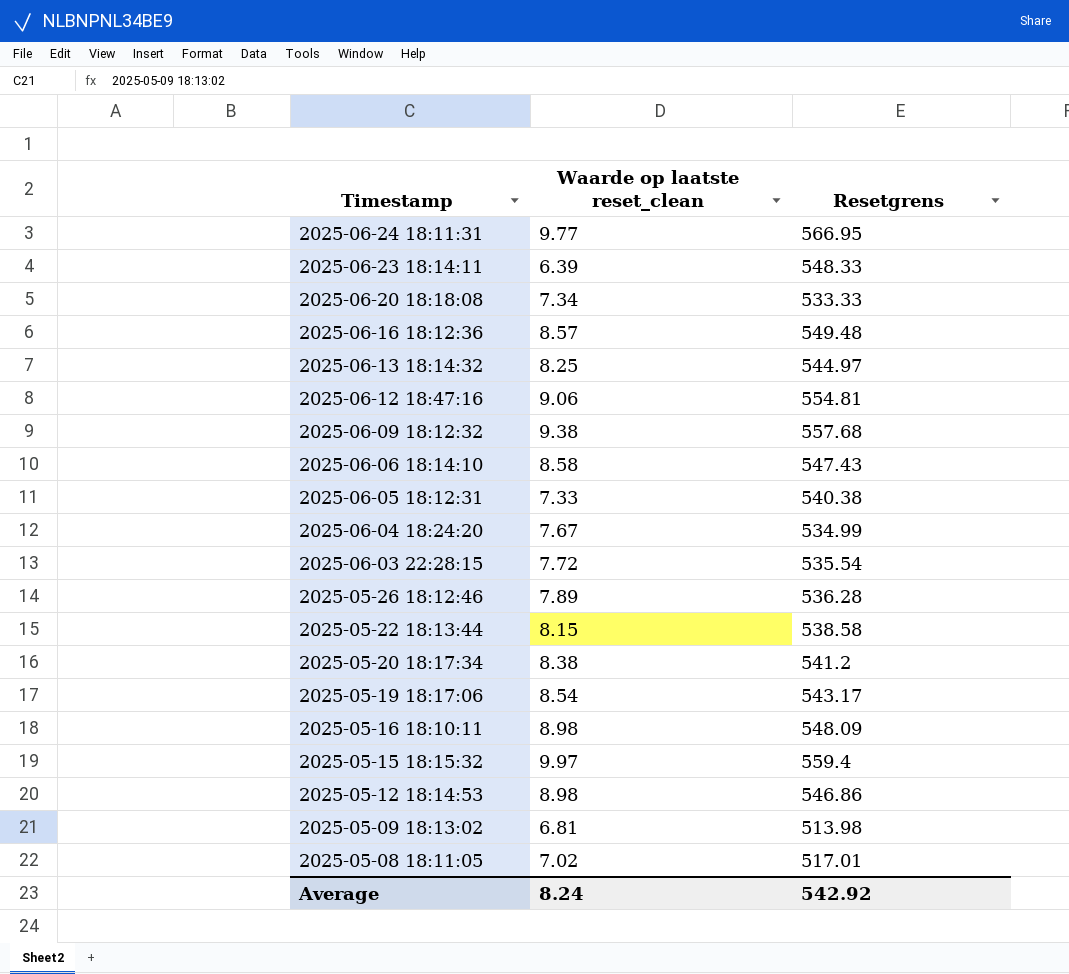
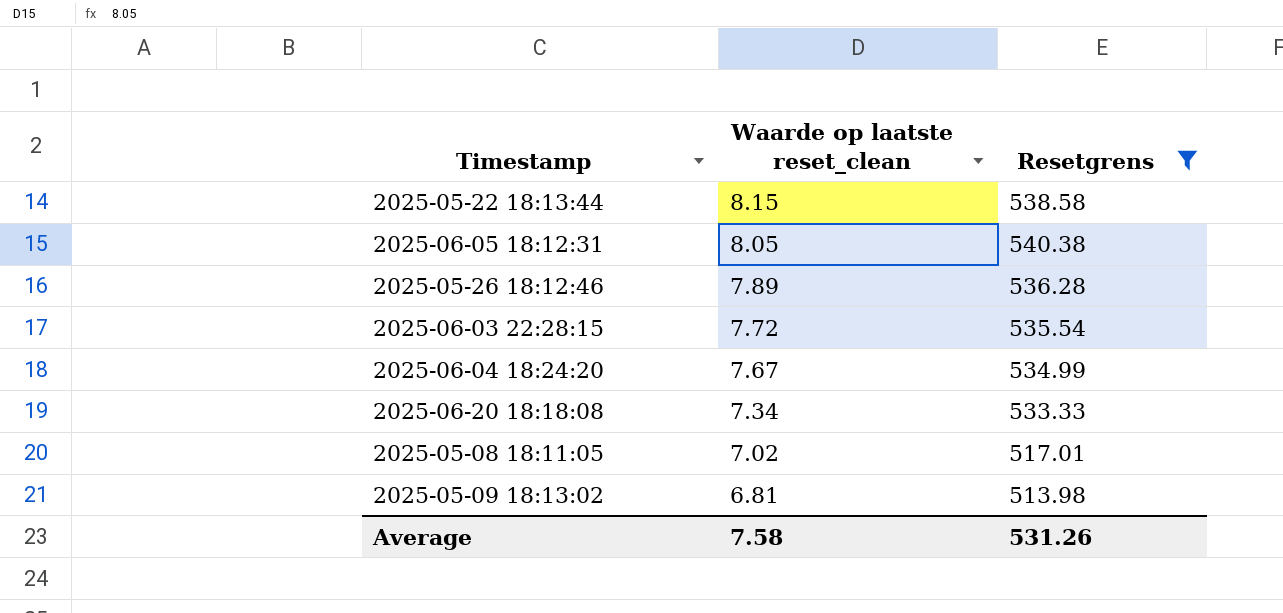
filter: none -> Resetgrens <= 540.38
row order: Timestamp descending -> Waarde op laatste reset_clean descending
2025-06-05 18:12:31 | Waarde op laatste reset_clean: 7.33 -> 8.05
Average | Waarde op laatste reset_clean: 8.24 -> 7.58
Average | Resetgrens: 542.92 -> 531.26

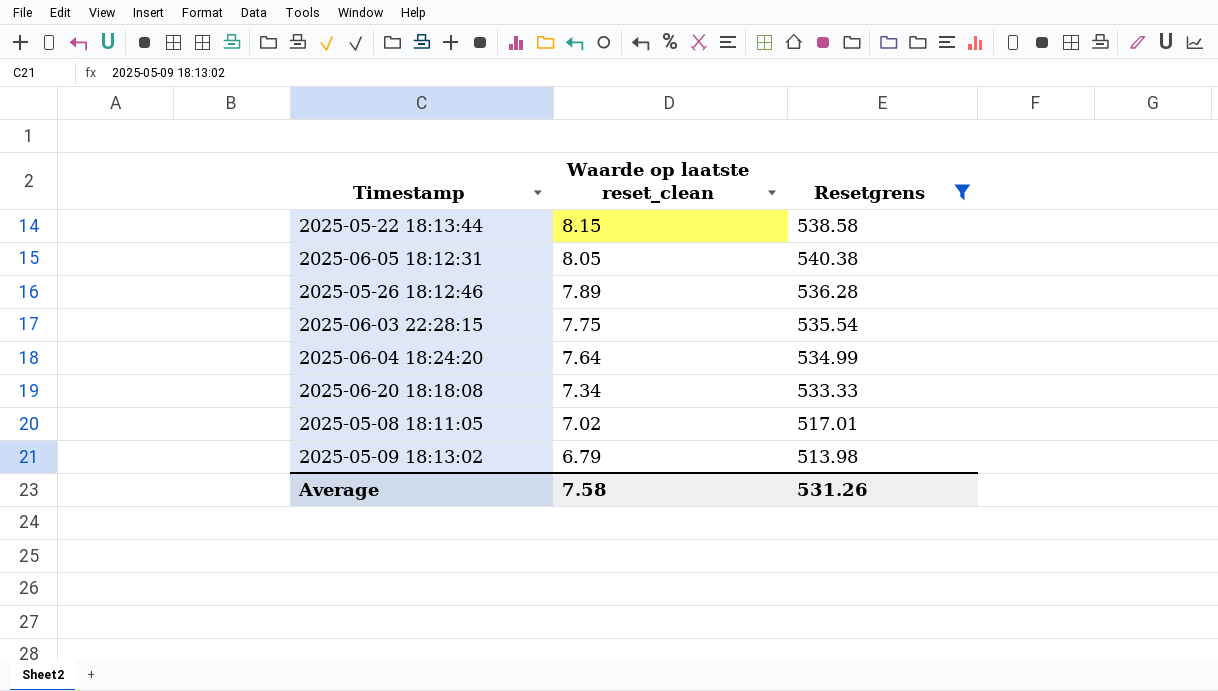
2025-06-03 22:28:15 | Waarde op laatste reset_clean: 7.72 -> 7.75
2025-06-04 18:24:20 | Waarde op laatste reset_clean: 7.67 -> 7.64
2025-05-09 18:13:02 | Waarde op laatste reset_clean: 6.81 -> 6.79

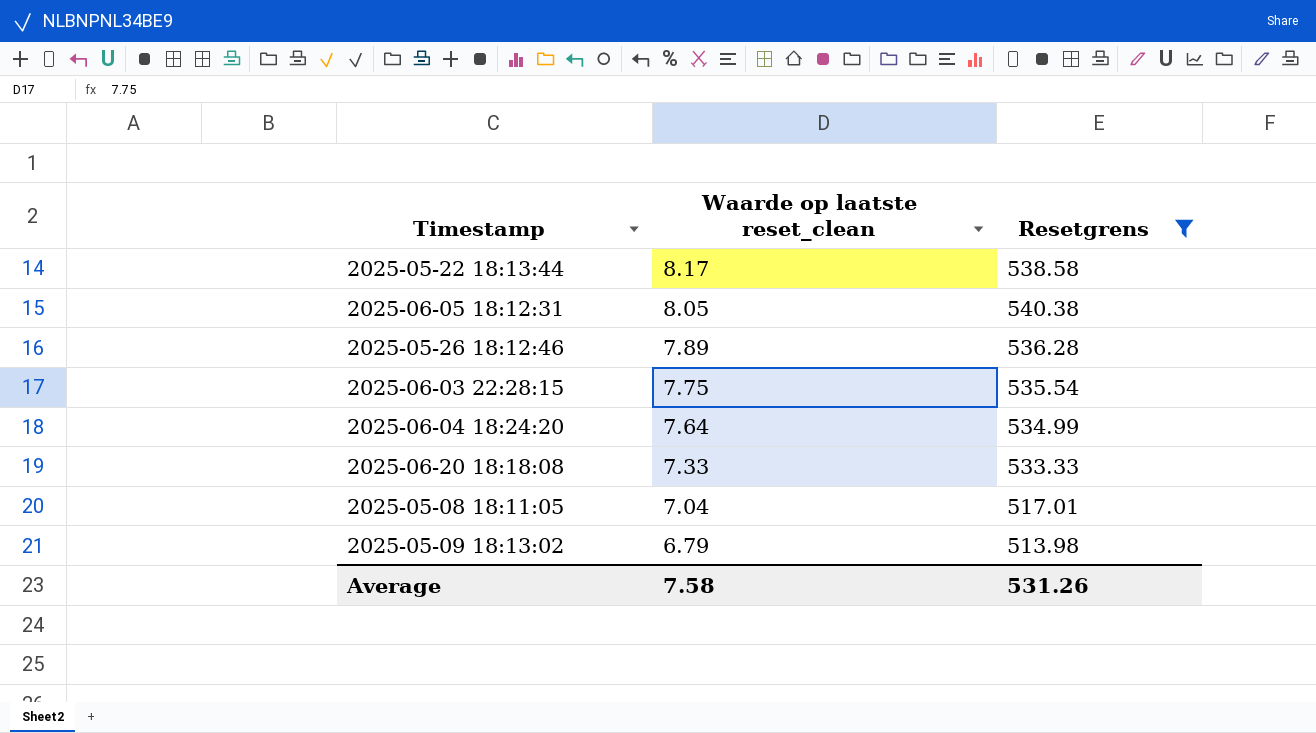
2025-05-22 18:13:44 | Waarde op laatste reset_clean: 8.15 -> 8.17
2025-06-20 18:18:08 | Waarde op laatste reset_clean: 7.34 -> 7.33
2025-05-08 18:11:05 | Waarde op laatste reset_clean: 7.02 -> 7.04

